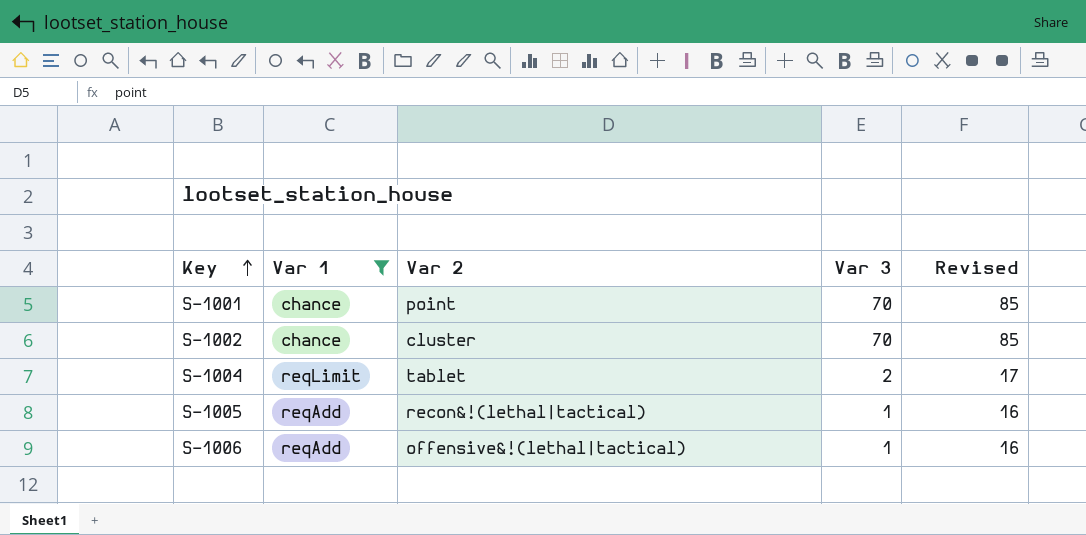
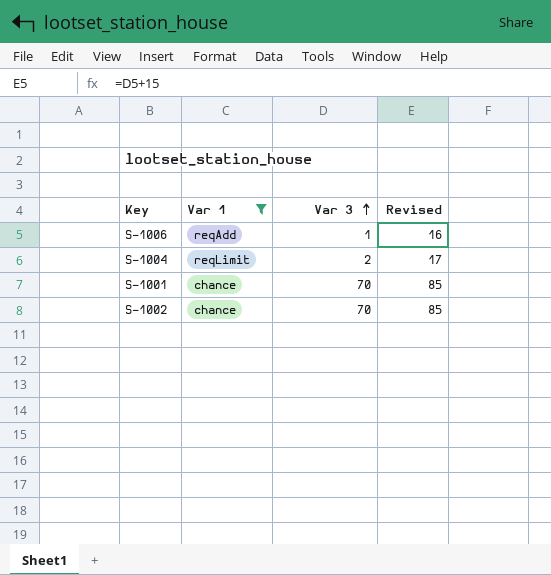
row order: Key ascending -> Var 3 ascending
column Var 2 | position: 3 -> none
row S-1005: reqAdd | recon&!(lethal|tactical) | 1 | 16 -> none

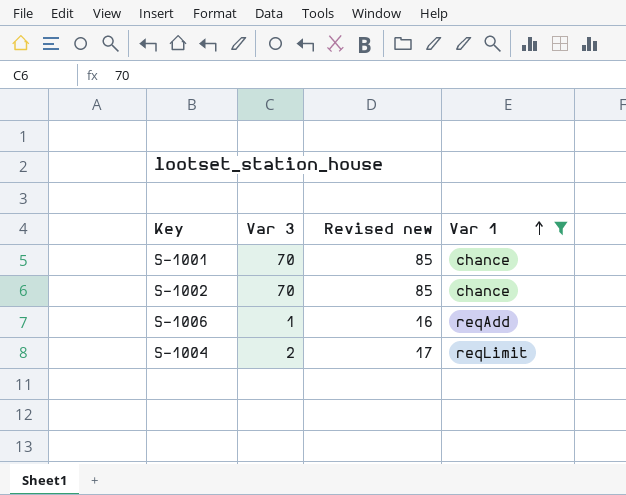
row order: Var 3 ascending -> Var 1 ascending
column name: Revised -> Revised new
column Var 1 | position: 2 -> 4

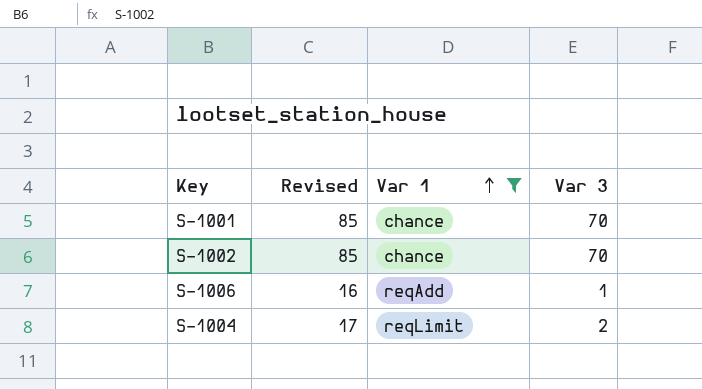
column name: Revised new -> Revised
column Var 3 | position: 2 -> 4

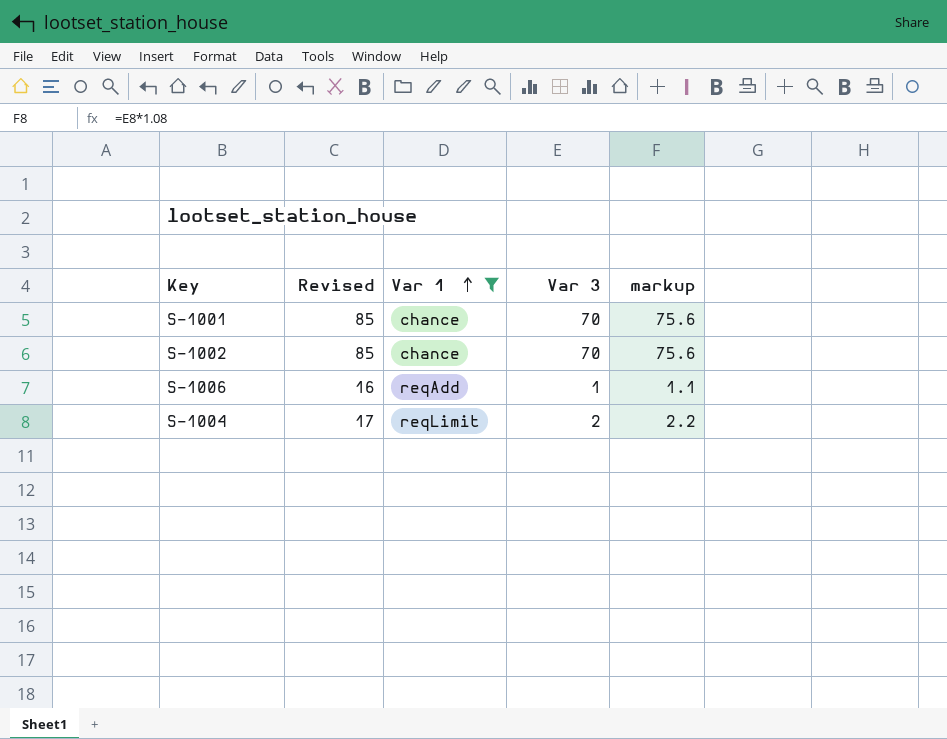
column markup | formula: none -> [Var 3] * 1.08

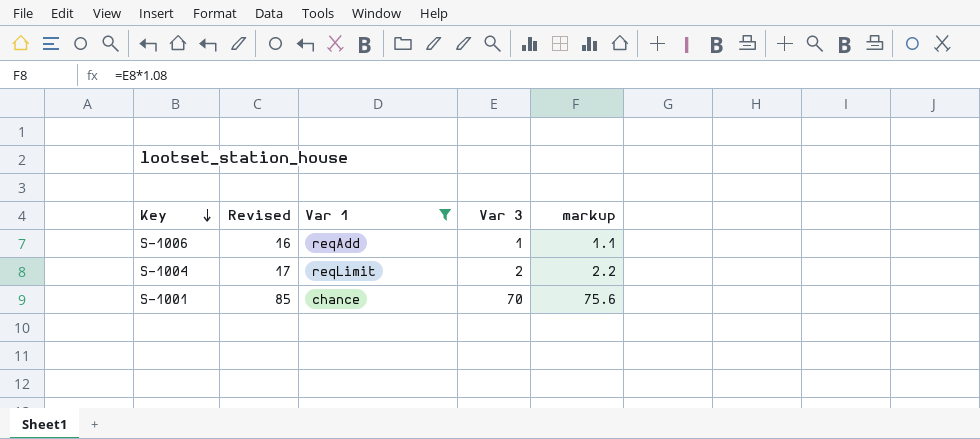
row order: Var 1 ascending -> Key descending
row S-1002: 85 | chance | 70 | 75.6 -> none

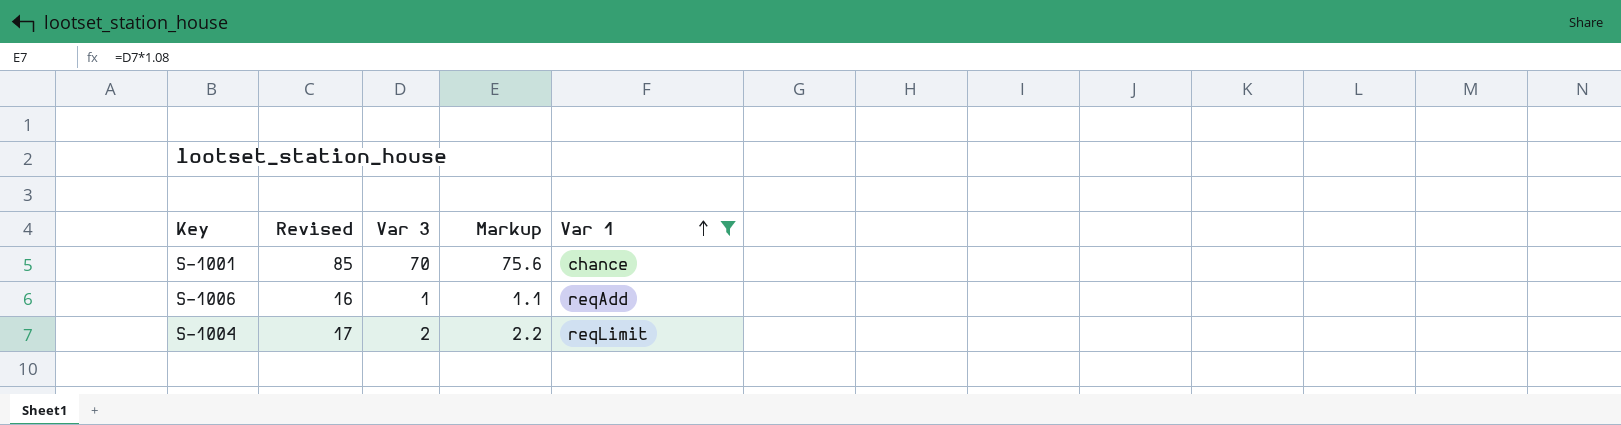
row order: Key descending -> Var 1 ascending
column name: markup -> Markup
column Var 1 | position: 3 -> 5

